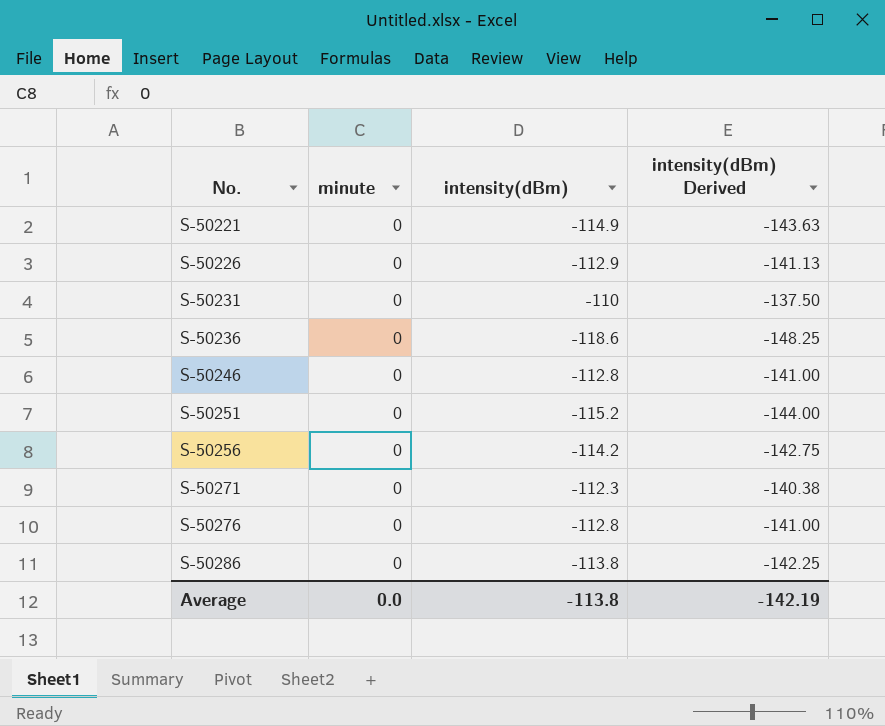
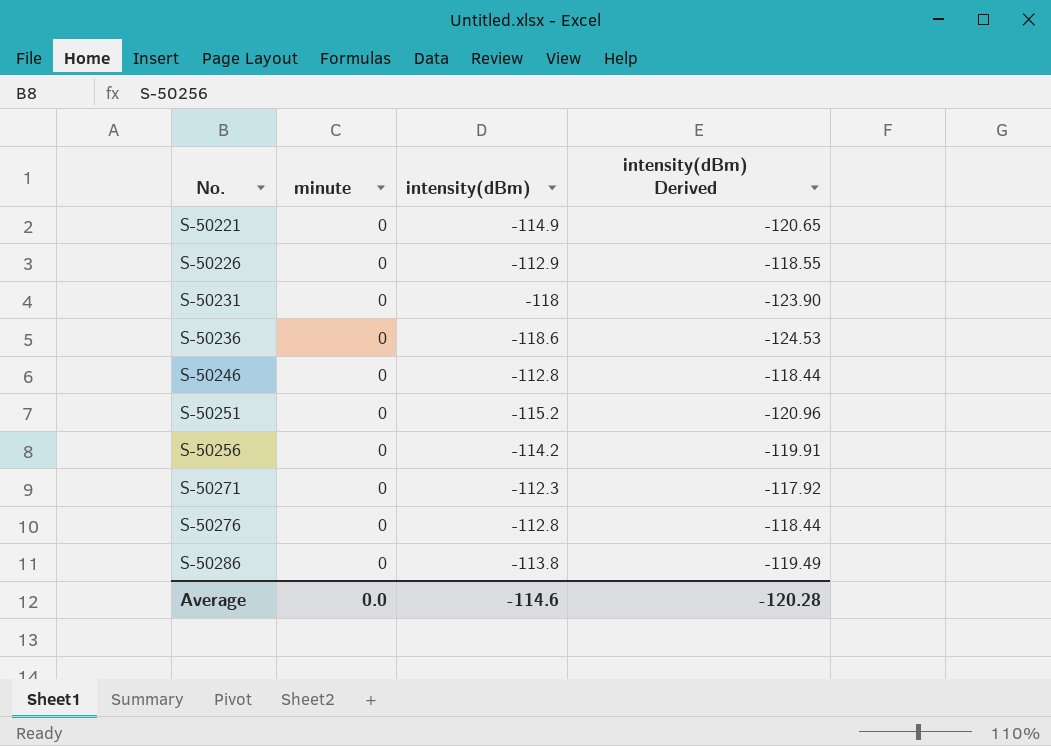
column intensity(dBm) Derived | formula: [intensity(dBm)] * 1.25 -> [intensity(dBm)] * 1.05
S-50231 | intensity(dBm): -110 -> -118
Average | intensity(dBm): -113.8 -> -114.6
Average | intensity(dBm) Derived: -142.19 -> -120.28

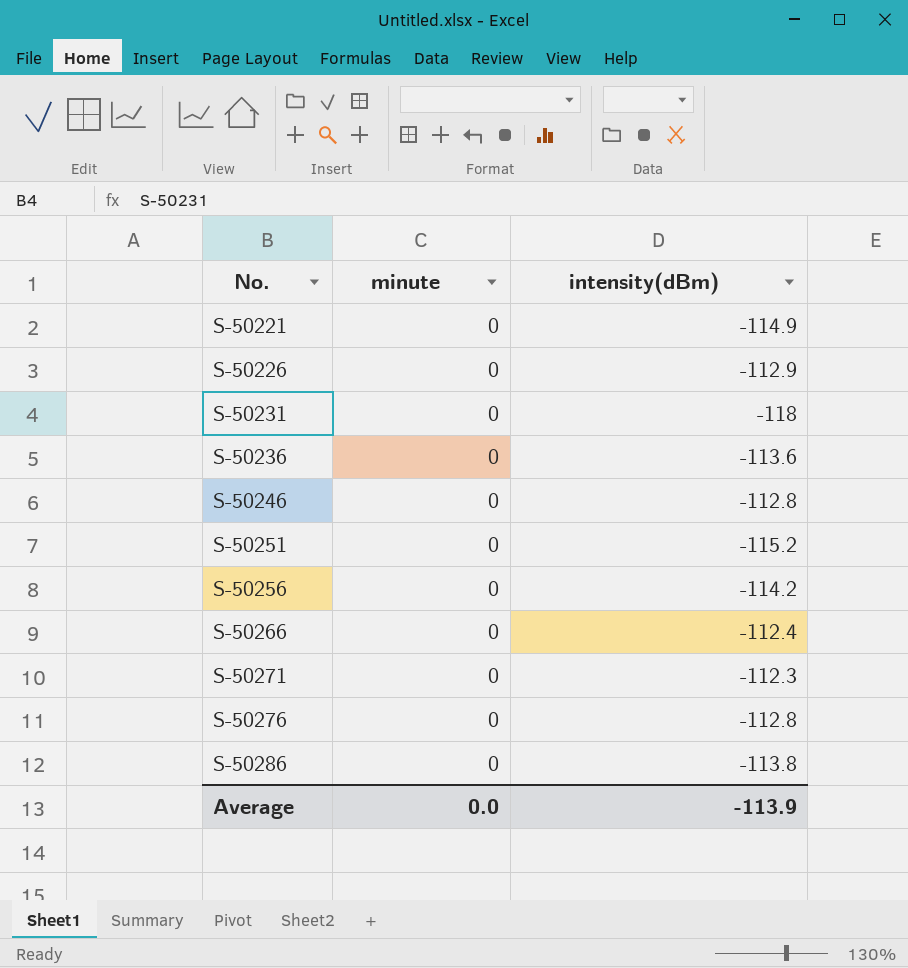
column intensity(dBm) Derived | formula: [intensity(dBm)] * 1.05 -> none
S-50236 | intensity(dBm): -118.6 -> -113.6
row S-50266: none -> 0 | -112.4
Average | intensity(dBm): -114.6 -> -113.9

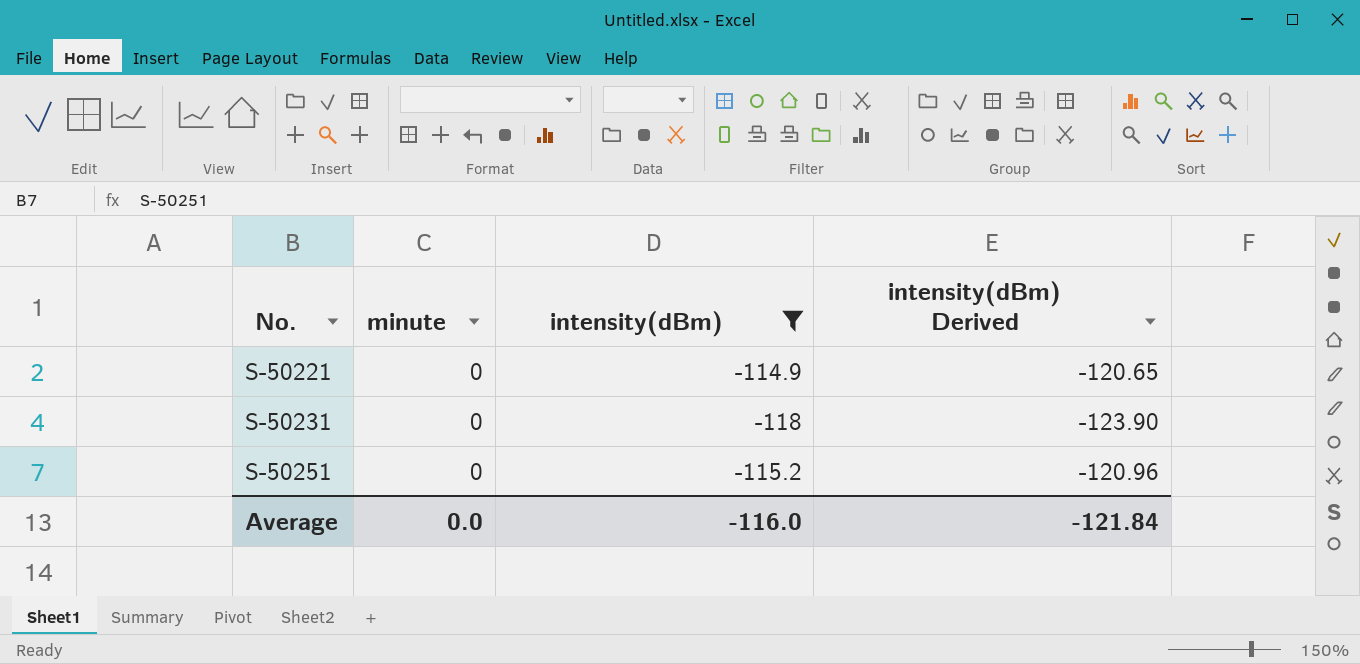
filter: none -> intensity(dBm) <= -114.9
column intensity(dBm) Derived | formula: none -> [intensity(dBm)] * 1.05
Average | intensity(dBm): -113.9 -> -116.0

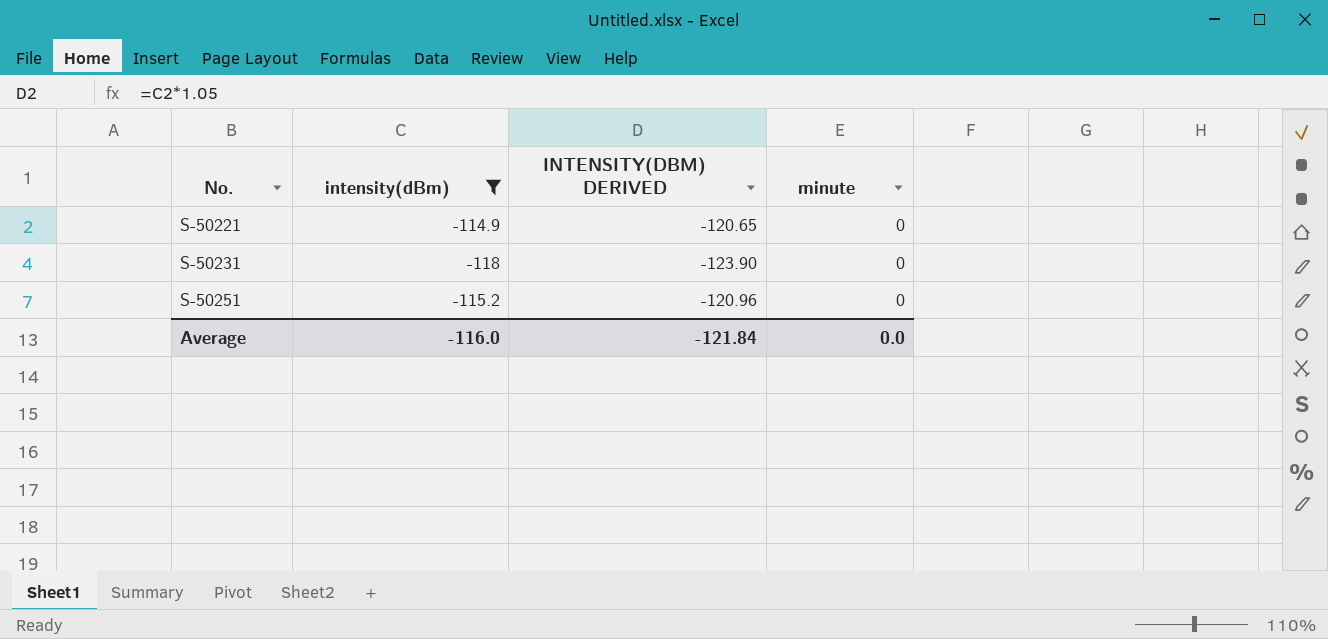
column name: intensity(dBm) Derived -> INTENSITY(DBM) DERIVED
column minute | position: 2 -> 4

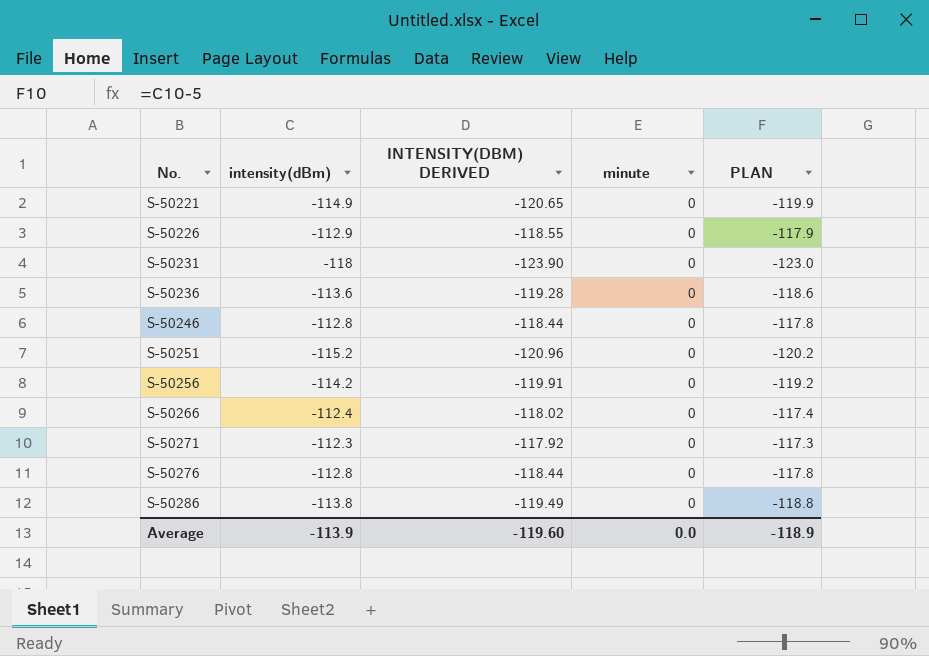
filter: intensity(dBm) <= -114.9 -> none
column PLAN | formula: none -> [intensity(dBm)] - 5
Average | intensity(dBm): -116.0 -> -113.9
Average | INTENSITY(DBM) DERIVED: -121.84 -> -119.60

